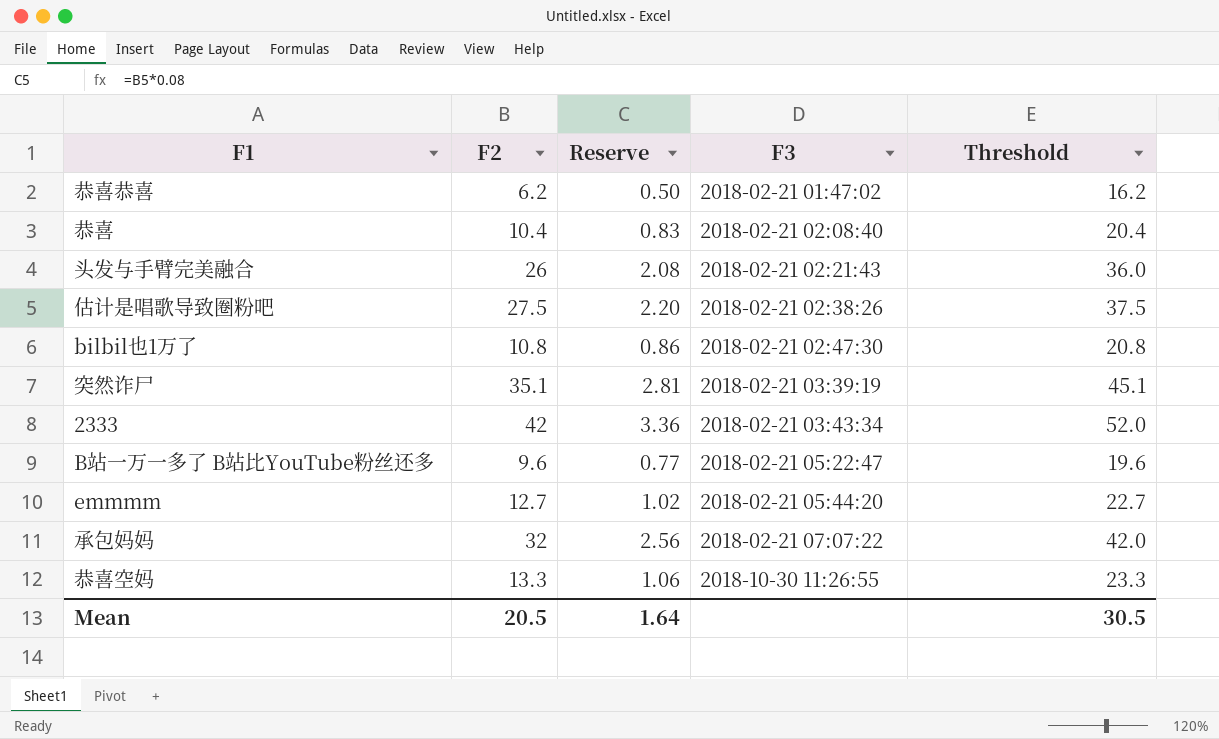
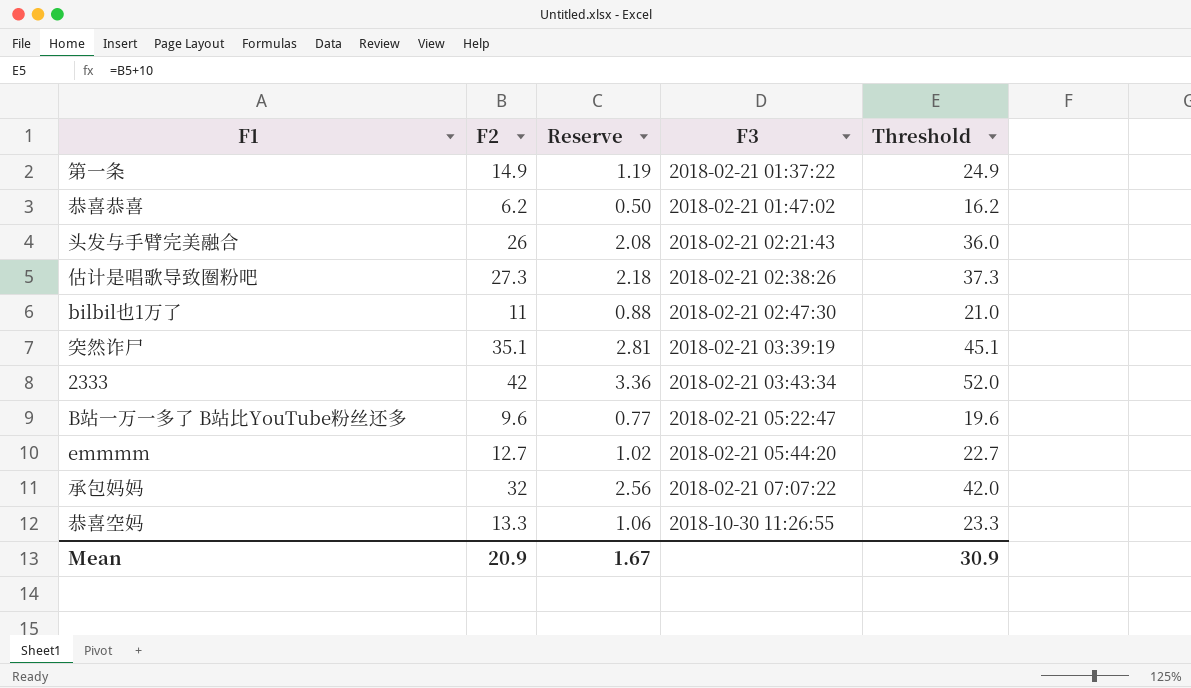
row 恭喜: 10.4 | 0.83 | 2018-02-21 02:08:40 | 20.4 -> none
row 第一条: none -> 14.9 | 1.19 | 2018-02-21 01:37:22 | 24.9
估计是唱歌导致圈粉吧 | F2: 27.5 -> 27.3
估计是唱歌导致圈粉吧 | Reserve: 2.20 -> 2.18
估计是唱歌导致圈粉吧 | Threshold: 37.5 -> 37.3
bilbil也1万了 | F2: 10.8 -> 11
bilbil也1万了 | Reserve: 0.86 -> 0.88
bilbil也1万了 | Threshold: 20.8 -> 21.0
Mean | F2: 20.5 -> 20.9
Mean | Reserve: 1.64 -> 1.67
Mean | Threshold: 30.5 -> 30.9

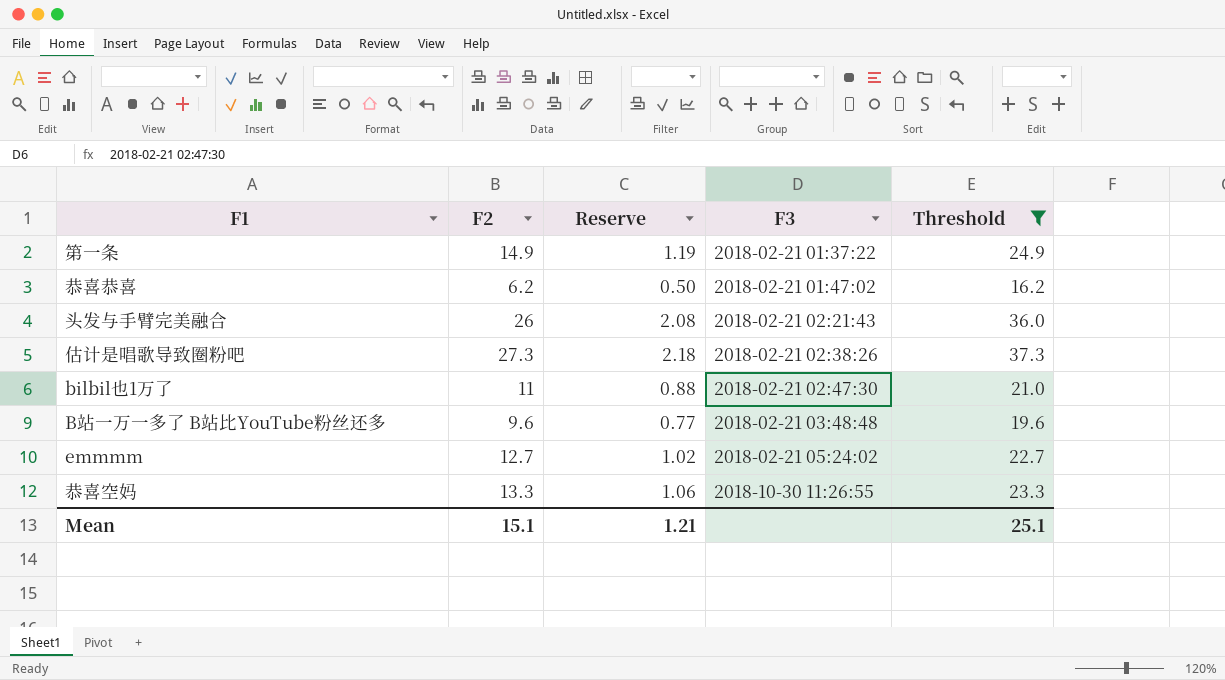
filter: none -> Threshold <= 37.3
B站一万一多了 B站比YouTube粉丝还多 | F3: 2018-02-21 05:22:47 -> 2018-02-21 03:48:48
emmmm | F3: 2018-02-21 05:44:20 -> 2018-02-21 05:24:02
Mean | F2: 20.9 -> 15.1
Mean | Reserve: 1.67 -> 1.21
Mean | Threshold: 30.9 -> 25.1

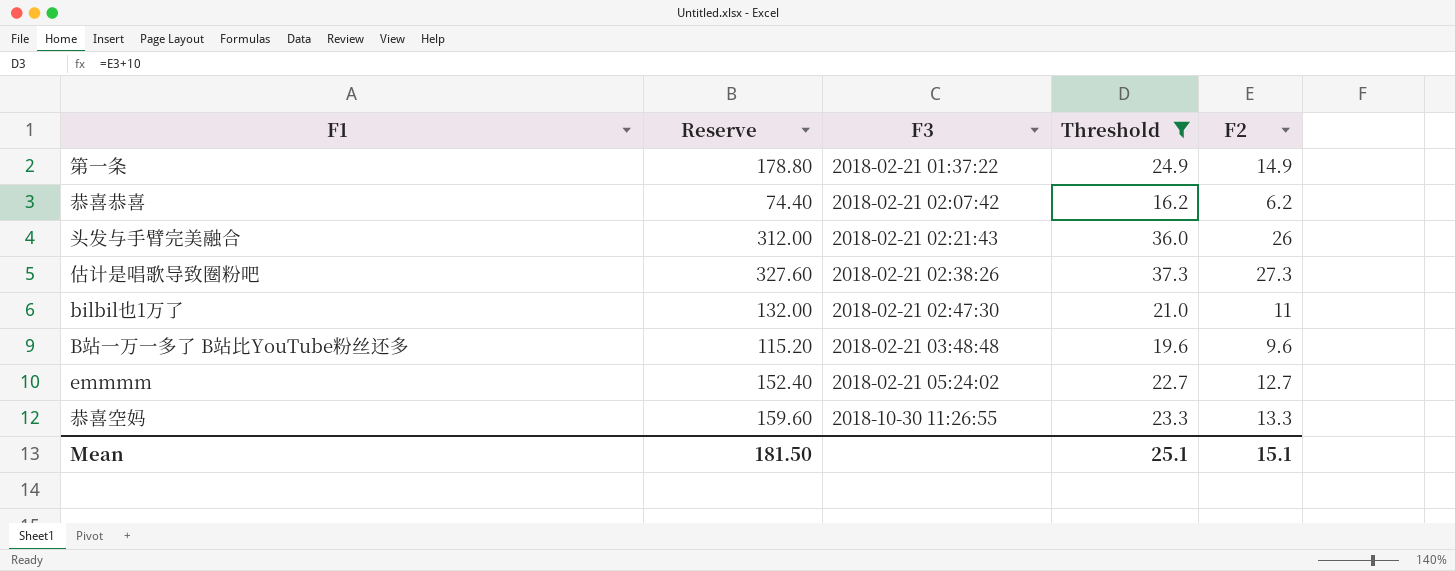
column Reserve | formula: [F2] * 0.08 -> [F2] * 12
column F2 | position: 2 -> 5
恭喜恭喜 | F3: 2018-02-21 01:47:02 -> 2018-02-21 02:07:42
Mean | Reserve: 1.21 -> 181.50

